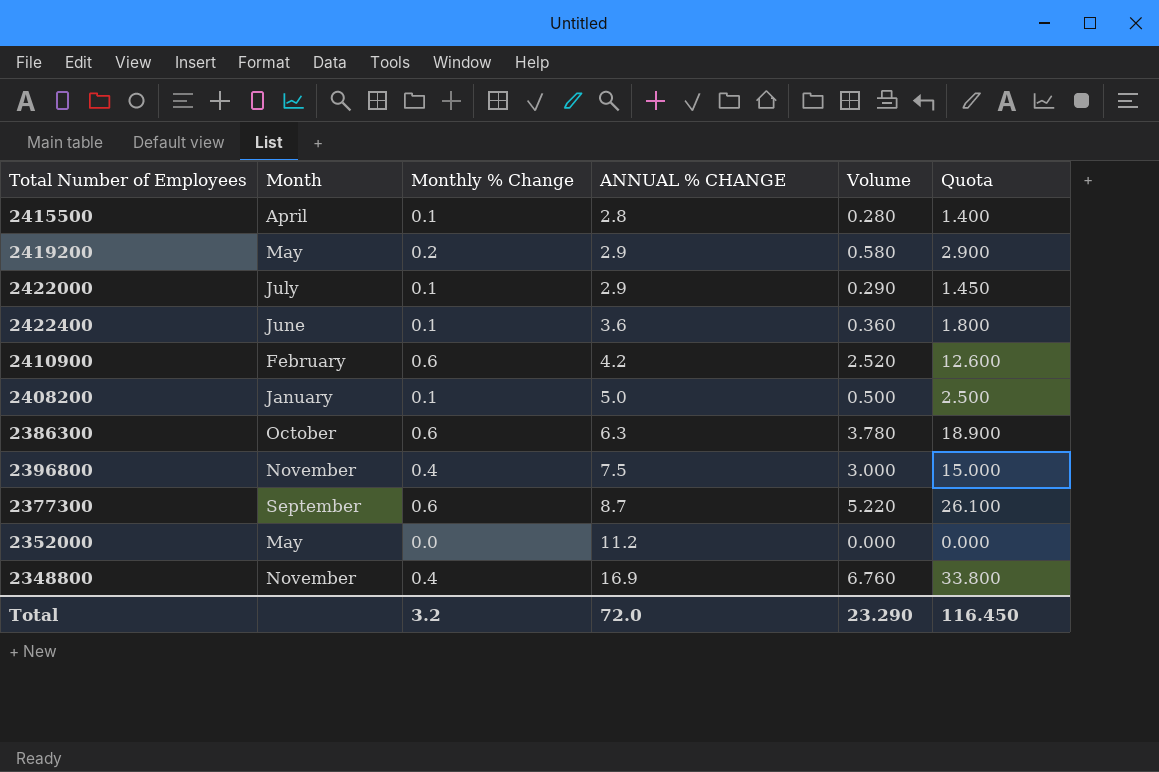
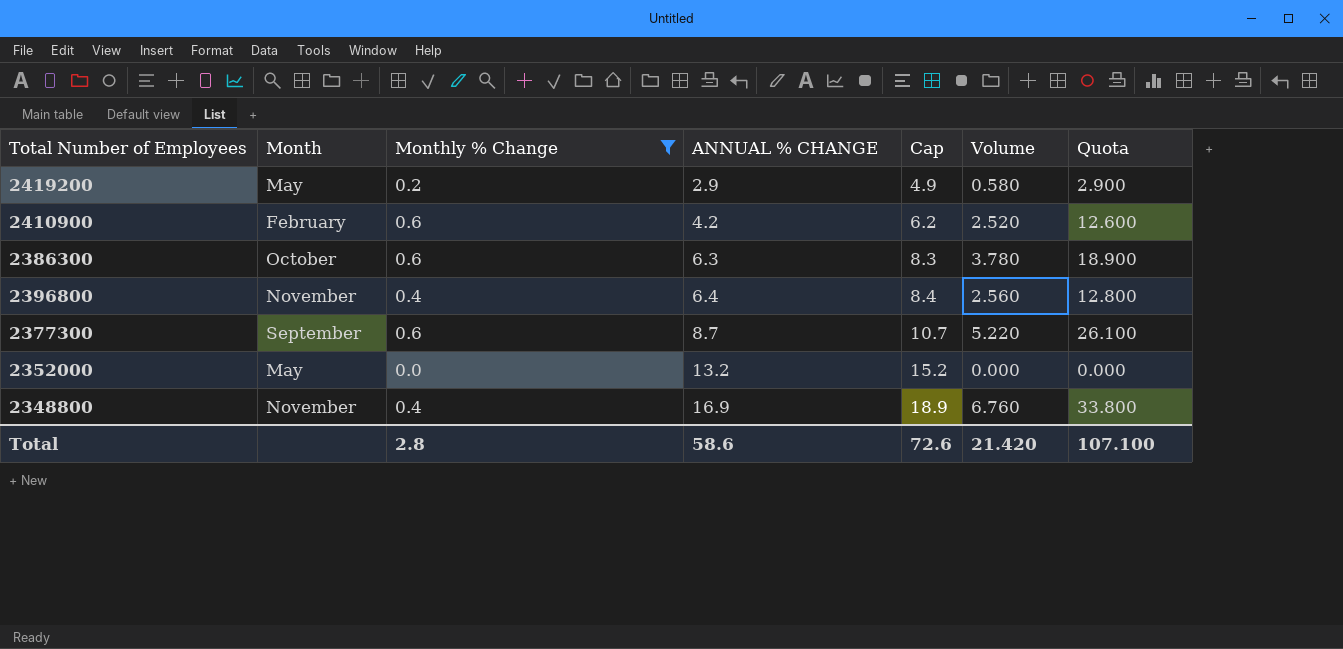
filter: none -> Monthly % Change != 0.1
column Cap | formula: none -> [ANNUAL % CHANGE] + 2
2396800 | ANNUAL % CHANGE: 7.5 -> 6.4
2396800 | Volume: 3.000 -> 2.560
2396800 | Quota: 15.000 -> 12.800
2352000 | ANNUAL % CHANGE: 11.2 -> 13.2
Total | Monthly % Change: 3.2 -> 2.8
Total | ANNUAL % CHANGE: 72.0 -> 58.6
Total | Volume: 23.290 -> 21.420
Total | Quota: 116.450 -> 107.100

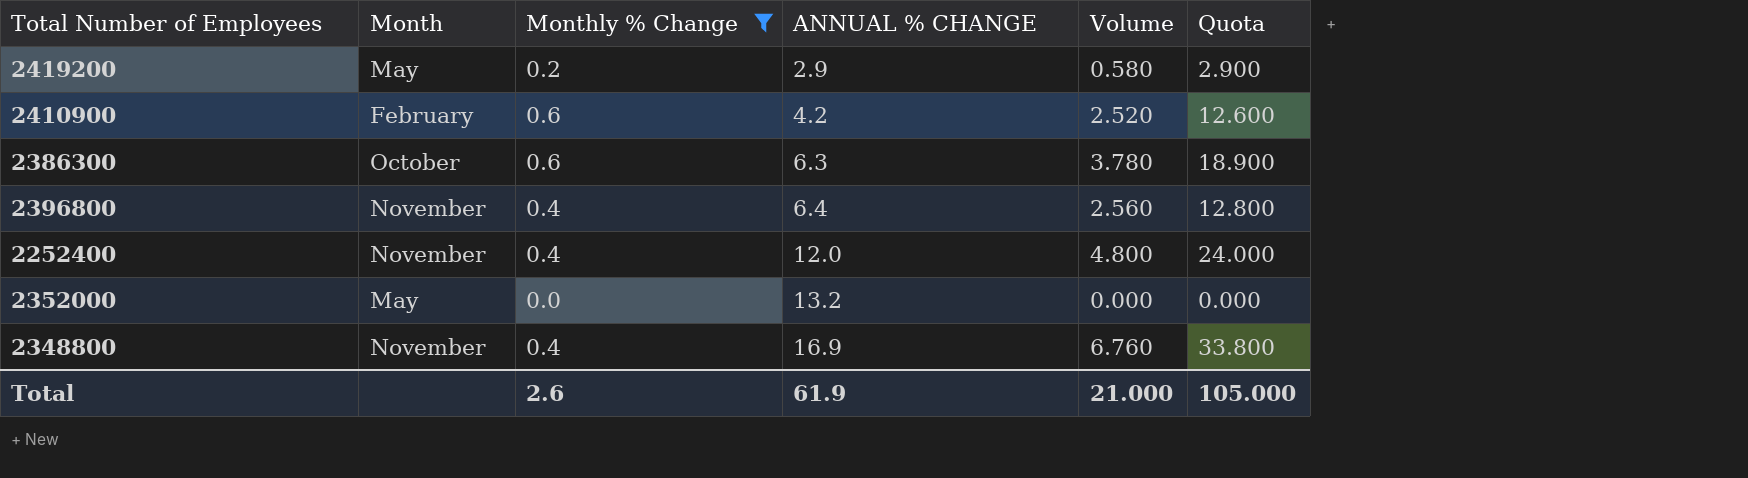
column Cap | formula: [ANNUAL % CHANGE] + 2 -> none
row 2377300: September | 0.6 | 8.7 | 10.7 | 5.220 | 26.100 -> none
row 2252400: none -> November | 0.4 | 12.0 | 4.800 | 24.000
Total | Monthly % Change: 2.8 -> 2.6
Total | ANNUAL % CHANGE: 58.6 -> 61.9
Total | Volume: 21.420 -> 21.000
Total | Quota: 107.100 -> 105.000

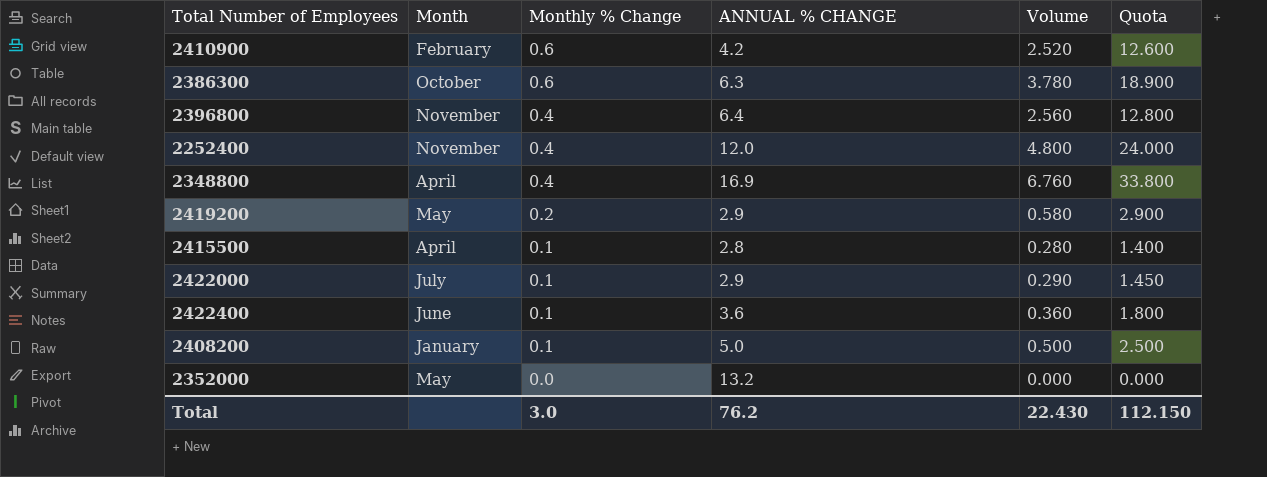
filter: Monthly % Change != 0.1 -> none
row order: ANNUAL % CHANGE ascending -> Monthly % Change descending
2348800 | Month: November -> April
Total | Monthly % Change: 2.6 -> 3.0
Total | ANNUAL % CHANGE: 61.9 -> 76.2
Total | Volume: 21.000 -> 22.430
Total | Quota: 105.000 -> 112.150

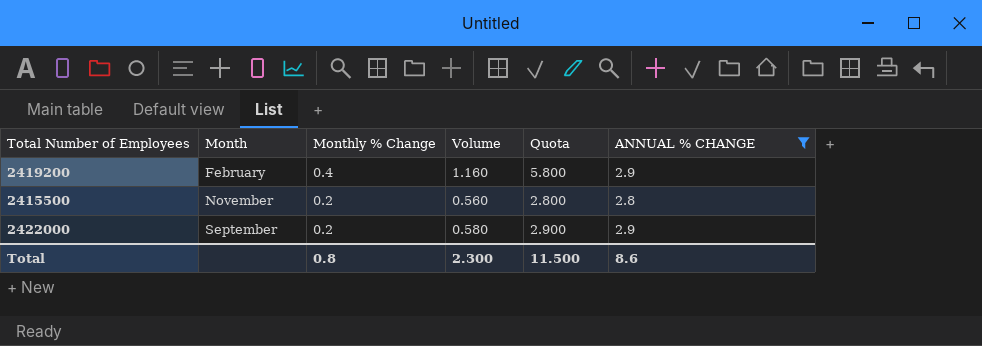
filter: none -> ANNUAL % CHANGE <= 2.9
column ANNUAL % CHANGE | position: 4 -> 6
2419200 | Month: May -> February
2419200 | Monthly % Change: 0.2 -> 0.4
2419200 | Volume: 0.580 -> 1.160
2419200 | Quota: 2.900 -> 5.800
2415500 | Month: April -> November
2415500 | Monthly % Change: 0.1 -> 0.2
2415500 | Volume: 0.280 -> 0.560
2415500 | Quota: 1.400 -> 2.800
2422000 | Month: July -> September
2422000 | Monthly % Change: 0.1 -> 0.2
2422000 | Volume: 0.290 -> 0.580
2422000 | Quota: 1.450 -> 2.900
Total | Monthly % Change: 3.0 -> 0.8
Total | Volume: 22.430 -> 2.300
Total | Quota: 112.150 -> 11.500
Total | ANNUAL % CHANGE: 76.2 -> 8.6

